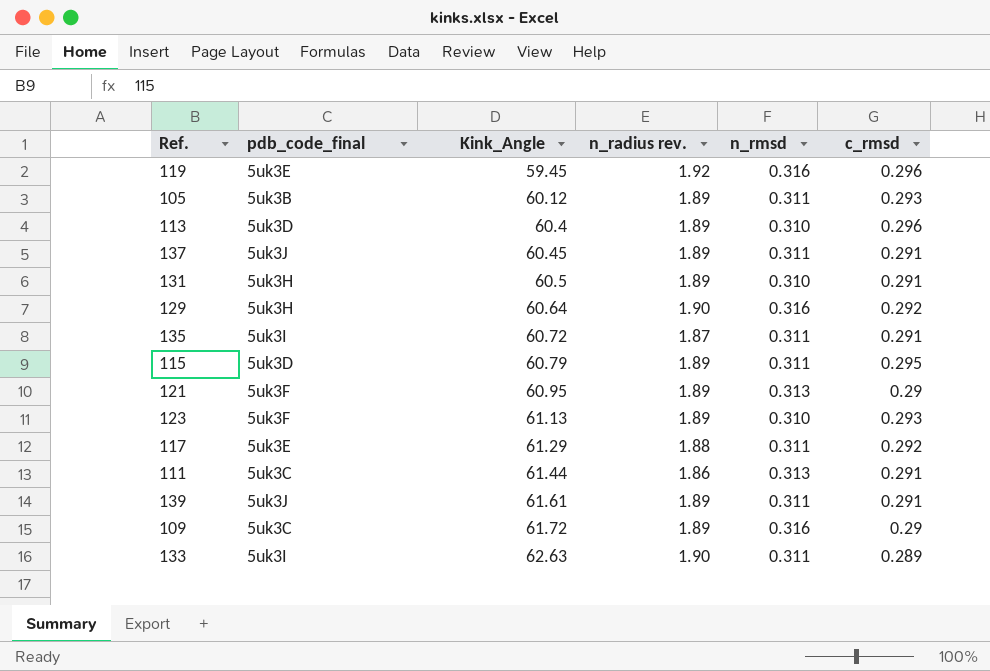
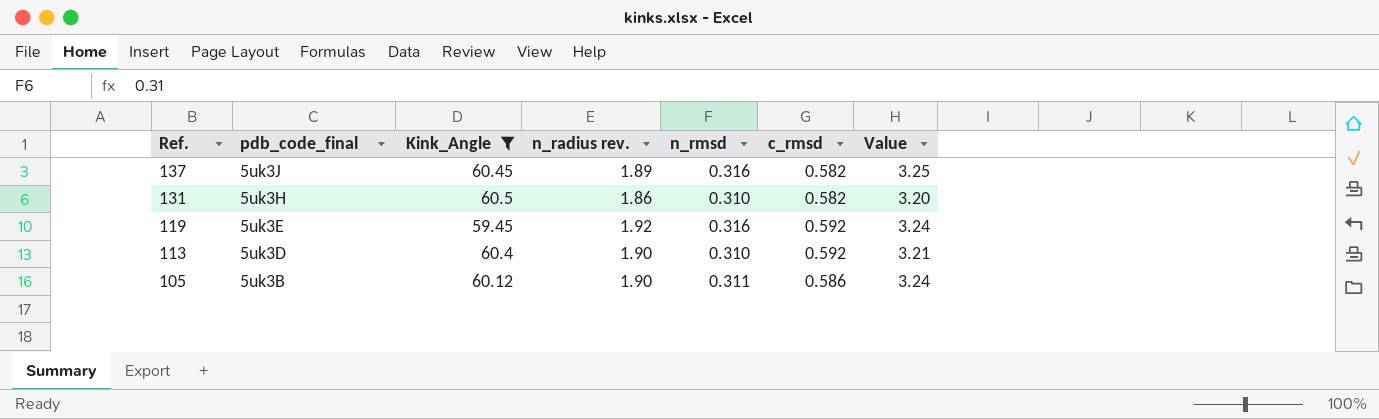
filter: none -> Kink_Angle <= 60.5
row order: Kink_Angle ascending -> Ref. descending
column Value | formula: none -> [n_radius rev.] / [c_rmsd]
137 | n_rmsd: 0.311 -> 0.316
137 | c_rmsd: 0.291 -> 0.582
131 | n_radius rev.: 1.89 -> 1.86
131 | c_rmsd: 0.291 -> 0.582
119 | c_rmsd: 0.296 -> 0.592
113 | n_radius rev.: 1.89 -> 1.90
113 | c_rmsd: 0.296 -> 0.592
105 | n_radius rev.: 1.89 -> 1.90
105 | c_rmsd: 0.293 -> 0.586

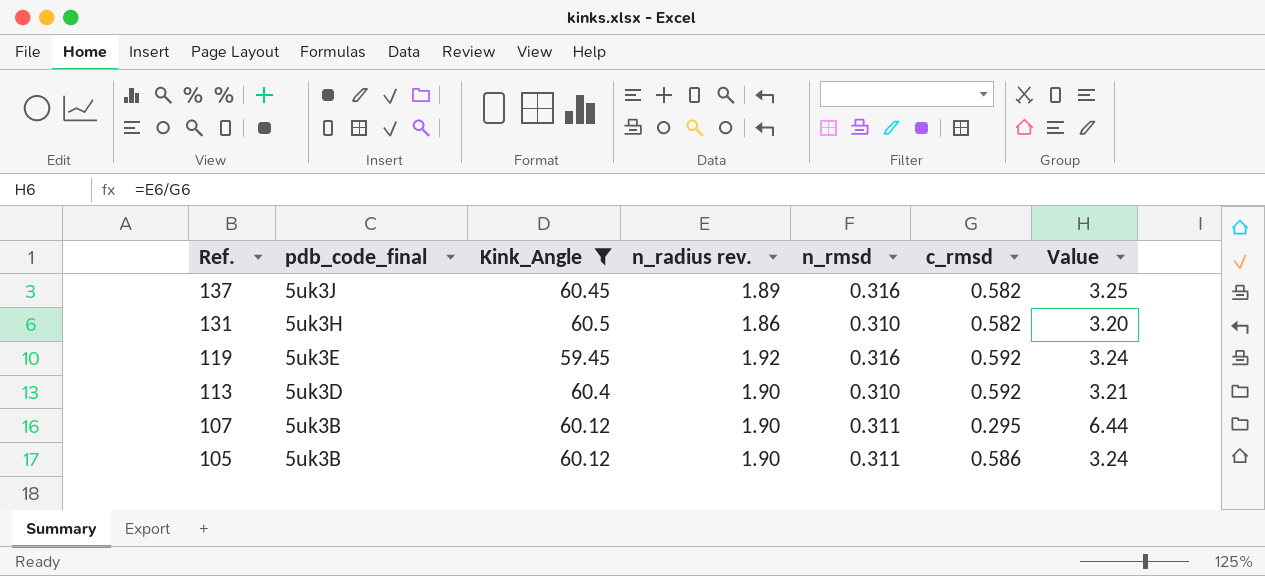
row 107: none -> 5uk3B | 60.12 | 1.90 | 0.311 | 0.295 | 6.44

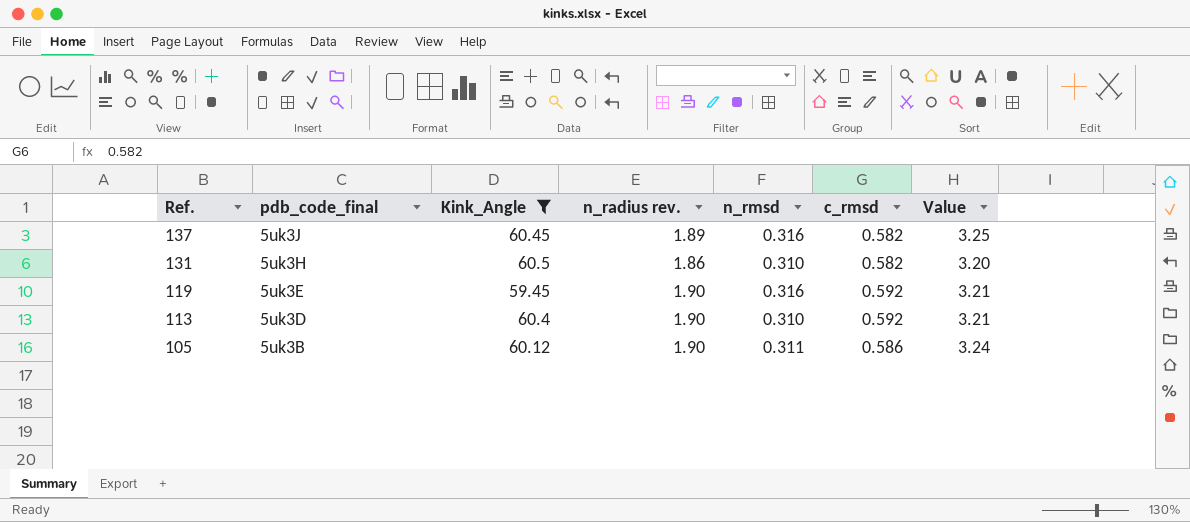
row 107: 5uk3B | 60.12 | 1.90 | 0.311 | 0.295 | 6.44 -> none
119 | n_radius rev.: 1.92 -> 1.90
119 | Value: 3.24 -> 3.21

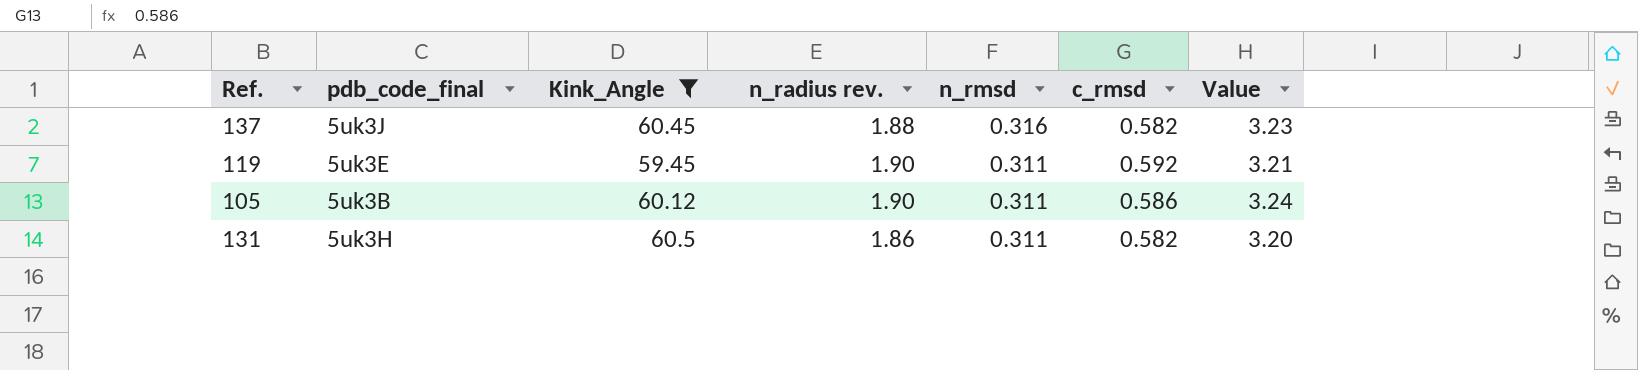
row order: Ref. descending -> n_rmsd descending
row 113: 5uk3D | 60.4 | 1.90 | 0.310 | 0.592 | 3.21 -> none
137 | n_radius rev.: 1.89 -> 1.88
137 | Value: 3.25 -> 3.23
119 | n_rmsd: 0.316 -> 0.311
131 | n_rmsd: 0.310 -> 0.311

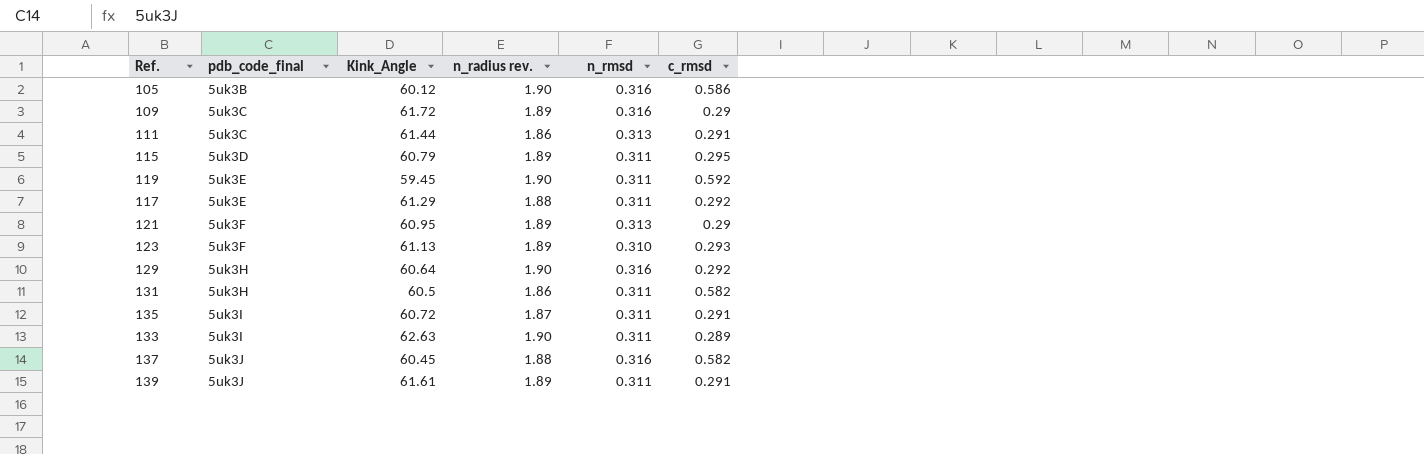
filter: Kink_Angle <= 60.5 -> none
row order: n_rmsd descending -> pdb_code_final ascending
column Value | formula: [n_radius rev.] / [c_rmsd] -> none
105 | n_rmsd: 0.311 -> 0.316

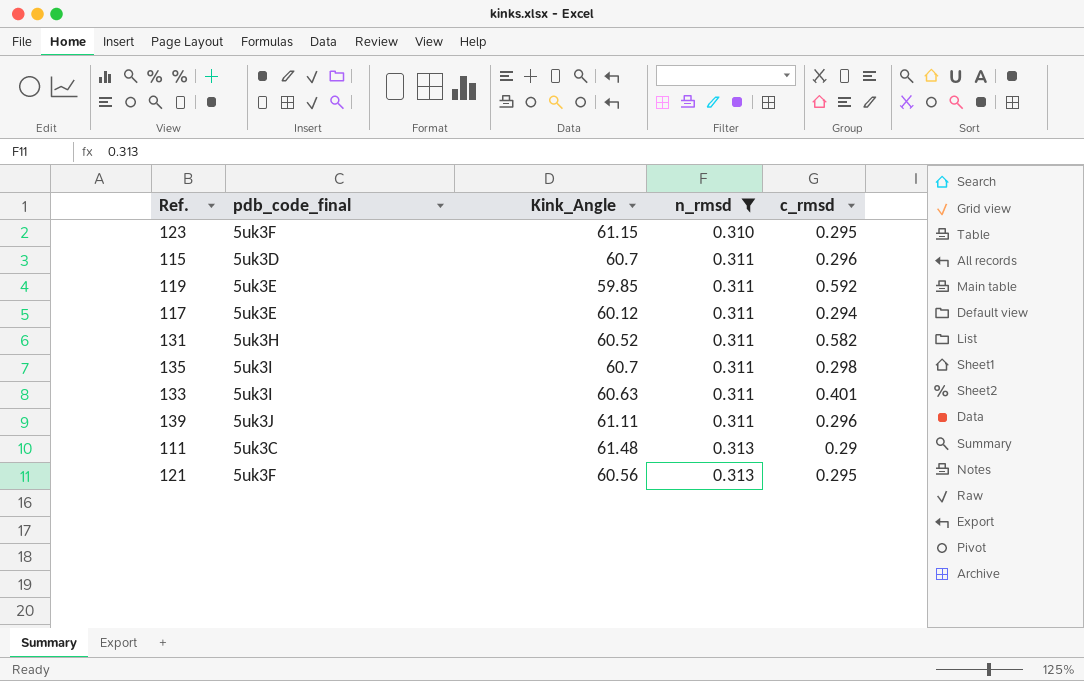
filter: none -> n_rmsd != 0.316
row order: pdb_code_final ascending -> n_rmsd ascending
column n_radius rev. | position: 4 -> none
123 | Kink_Angle: 61.13 -> 61.15
123 | c_rmsd: 0.293 -> 0.295
115 | Kink_Angle: 60.79 -> 60.7
115 | c_rmsd: 0.295 -> 0.296
119 | Kink_Angle: 59.45 -> 59.85
117 | Kink_Angle: 61.29 -> 60.12
117 | c_rmsd: 0.292 -> 0.294
131 | Kink_Angle: 60.5 -> 60.52
135 | Kink_Angle: 60.72 -> 60.7
135 | c_rmsd: 0.291 -> 0.298
133 | Kink_Angle: 62.63 -> 60.63
133 | c_rmsd: 0.289 -> 0.401
139 | Kink_Angle: 61.61 -> 61.11
139 | c_rmsd: 0.291 -> 0.296
111 | Kink_Angle: 61.44 -> 61.48
111 | c_rmsd: 0.291 -> 0.29
121 | Kink_Angle: 60.95 -> 60.56
121 | c_rmsd: 0.29 -> 0.295

